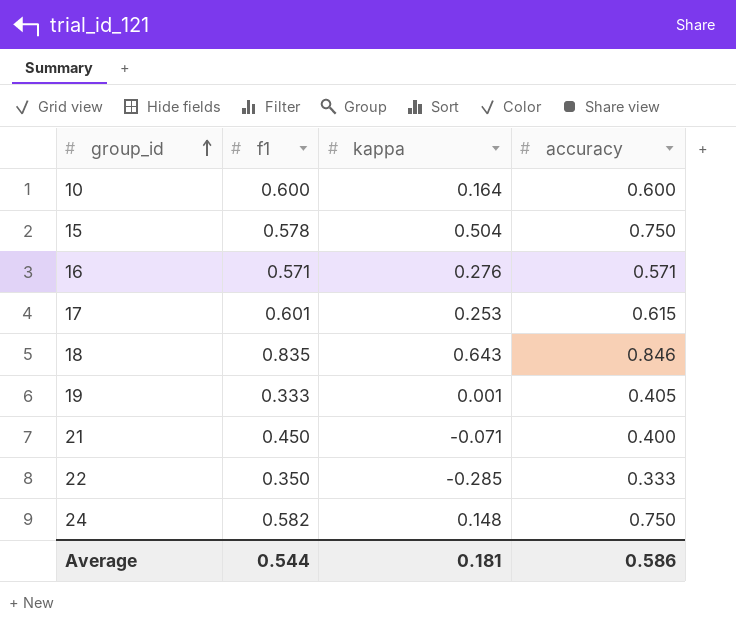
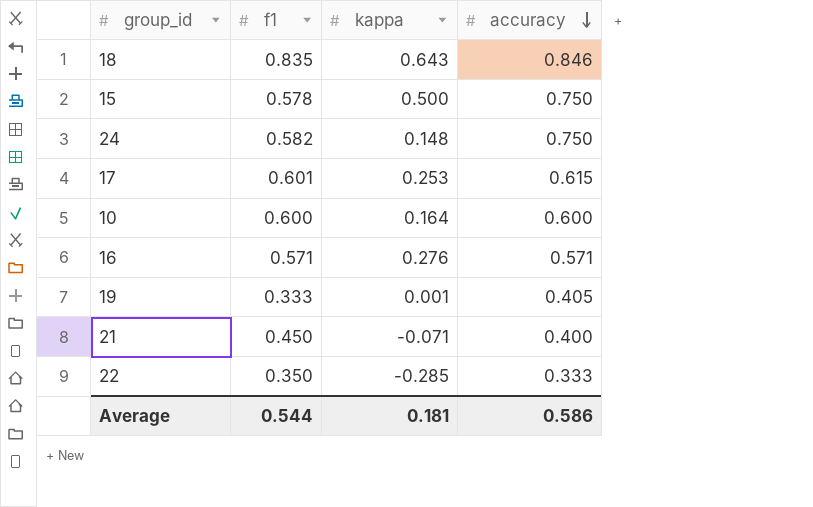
row order: group_id ascending -> accuracy descending
15 | kappa: 0.504 -> 0.500

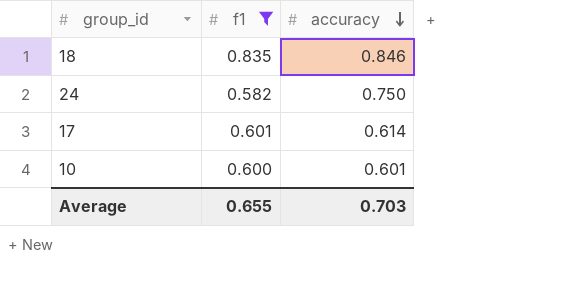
filter: none -> f1 >= 0.582
column kappa | position: 3 -> none
17 | accuracy: 0.615 -> 0.614
10 | accuracy: 0.600 -> 0.601
Average | f1: 0.544 -> 0.655
Average | accuracy: 0.586 -> 0.703

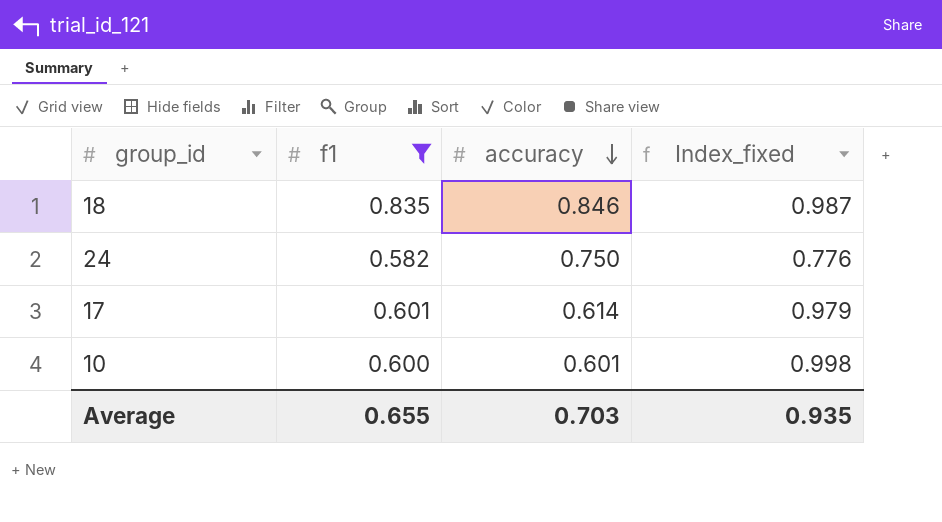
column Index_fixed | formula: none -> [f1] / [accuracy]

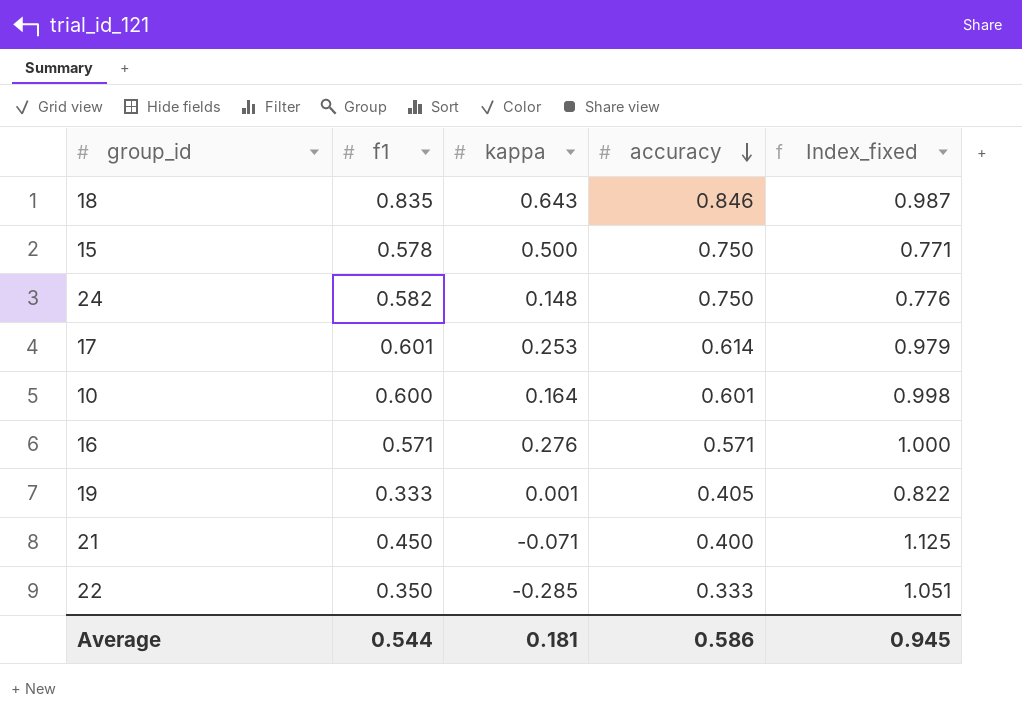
filter: f1 >= 0.582 -> none
column kappa | position: none -> 3
Average | f1: 0.655 -> 0.544
Average | accuracy: 0.703 -> 0.586
Average | Index_fixed: 0.935 -> 0.945

